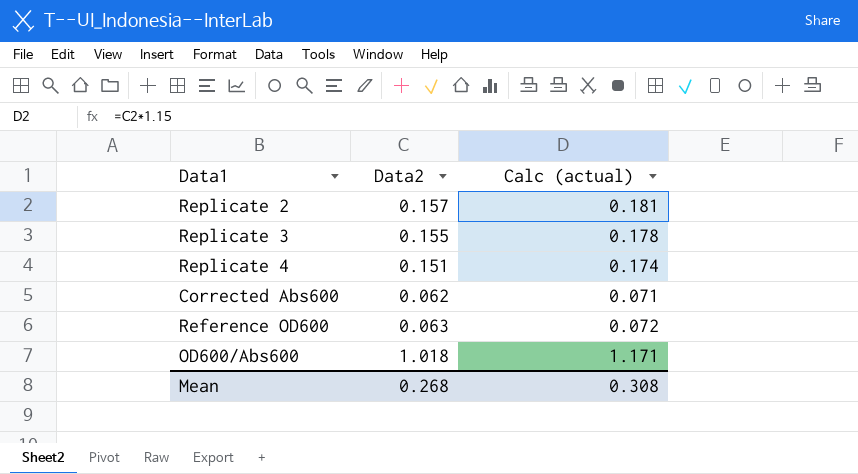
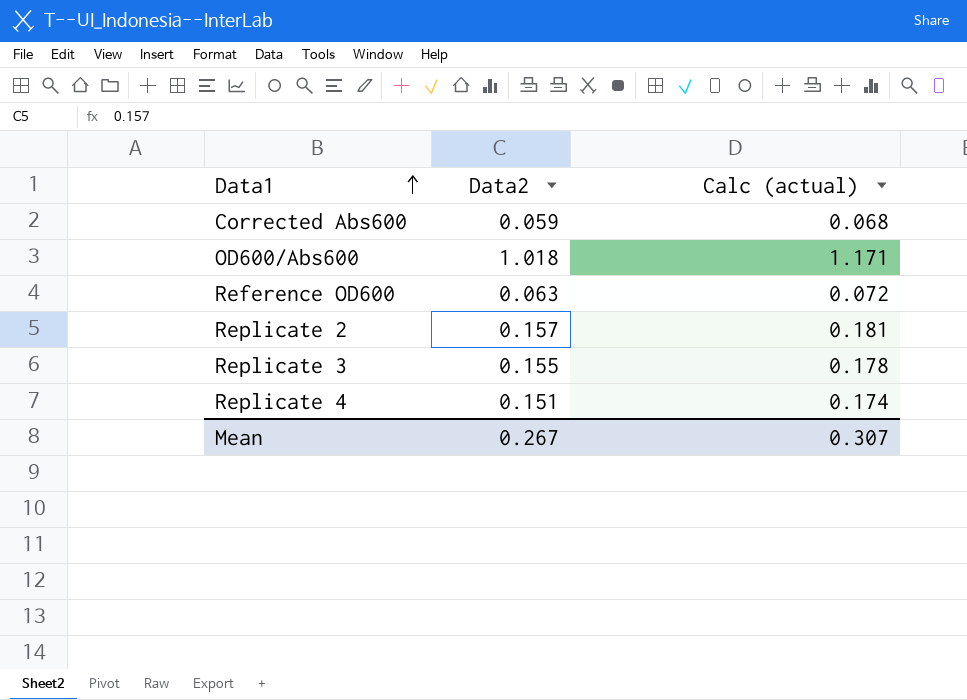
row order: none -> Data1 ascending
Corrected Abs600 | Data2: 0.062 -> 0.059
Corrected Abs600 | Calc (actual): 0.071 -> 0.068
Mean | Data2: 0.268 -> 0.267
Mean | Calc (actual): 0.308 -> 0.307

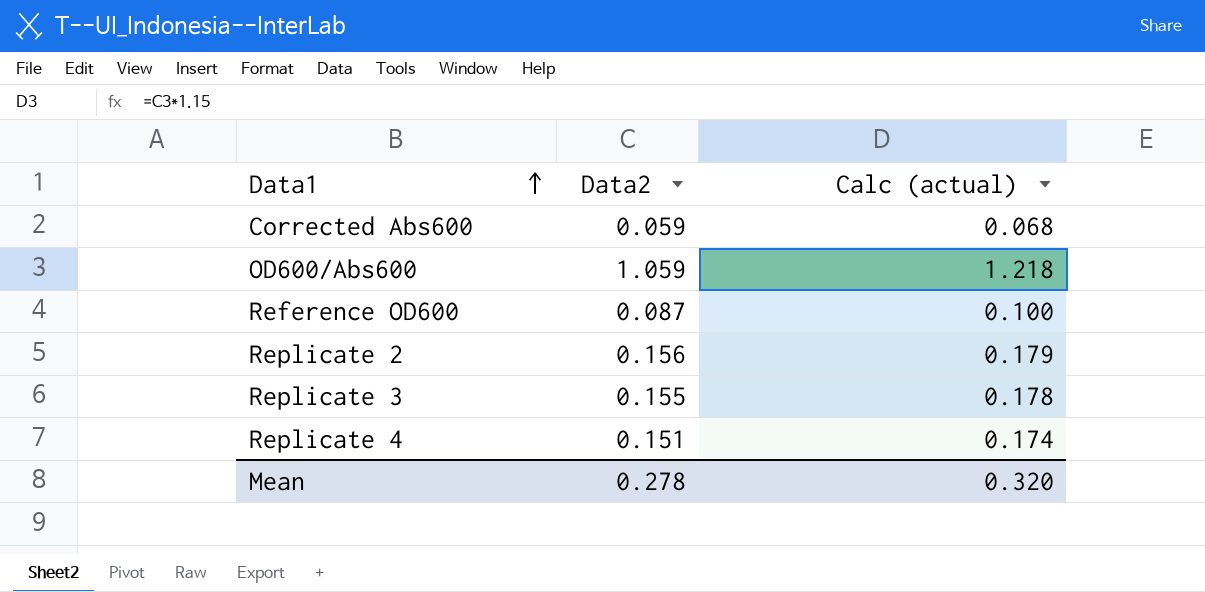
OD600/Abs600 | Data2: 1.018 -> 1.059
OD600/Abs600 | Calc (actual): 1.171 -> 1.218
Reference OD600 | Data2: 0.063 -> 0.087
Reference OD600 | Calc (actual): 0.072 -> 0.100
Replicate 2 | Data2: 0.157 -> 0.156
Replicate 2 | Calc (actual): 0.181 -> 0.179
Mean | Data2: 0.267 -> 0.278
Mean | Calc (actual): 0.307 -> 0.320

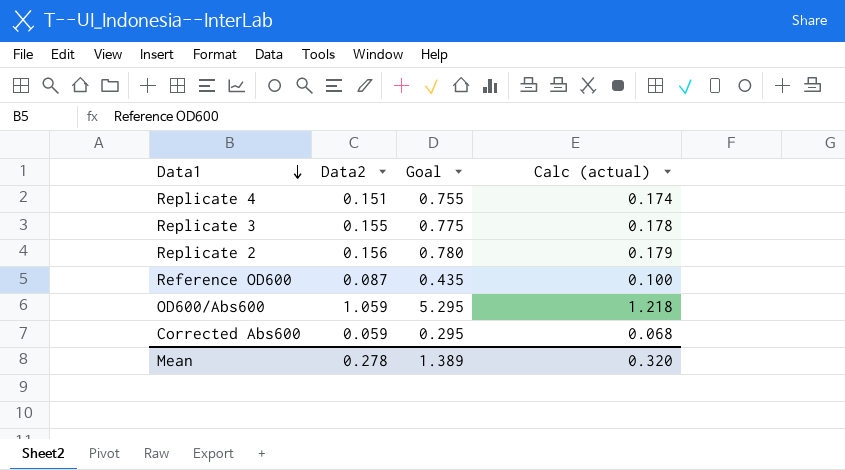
row order: Data1 ascending -> Data1 descending
column Goal | formula: none -> [Data2] * 5

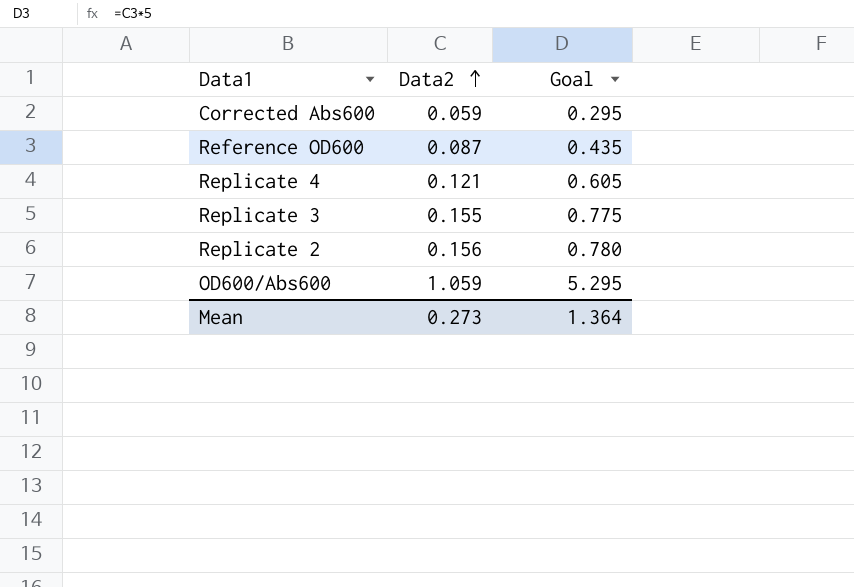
row order: Data1 descending -> Data2 ascending
column Calc (actual) | formula: [Data2] * 1.15 -> none
Replicate 4 | Data2: 0.151 -> 0.121
Replicate 4 | Goal: 0.755 -> 0.605
Mean | Data2: 0.278 -> 0.273
Mean | Goal: 1.389 -> 1.364

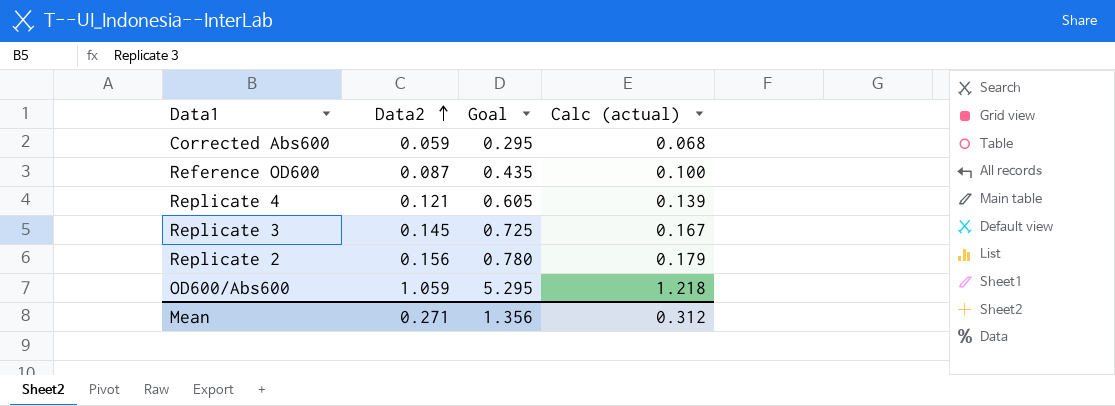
column Calc (actual) | formula: none -> [Data2] * 1.15
Replicate 3 | Data2: 0.155 -> 0.145
Replicate 3 | Goal: 0.775 -> 0.725
Mean | Data2: 0.273 -> 0.271
Mean | Goal: 1.364 -> 1.356

